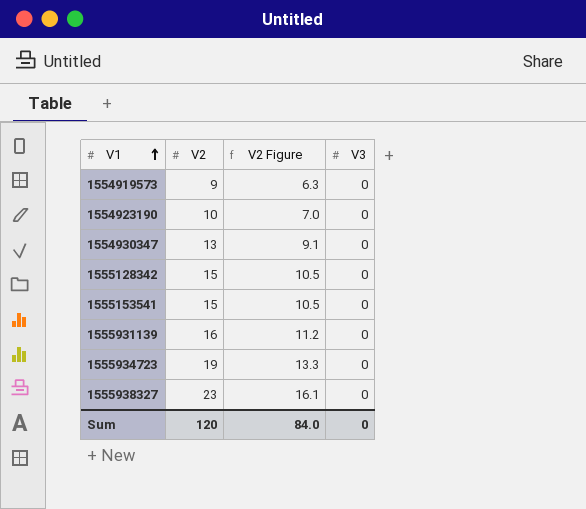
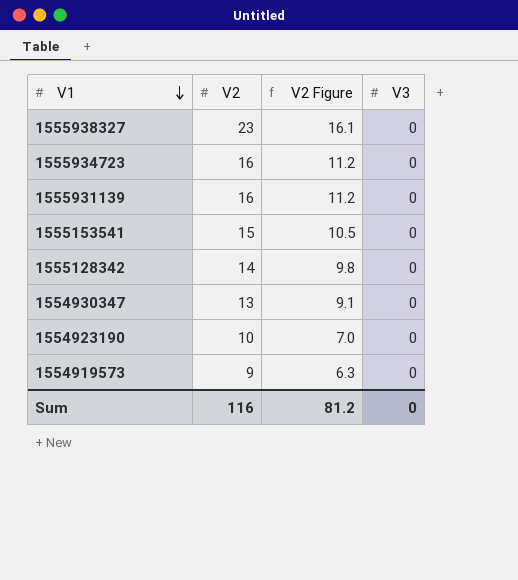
row order: V1 ascending -> V1 descending
1555934723 | V2: 19 -> 16
1555934723 | V2 Figure: 13.3 -> 11.2
1555128342 | V2: 15 -> 14
1555128342 | V2 Figure: 10.5 -> 9.8
Sum | V2: 120 -> 116
Sum | V2 Figure: 84.0 -> 81.2

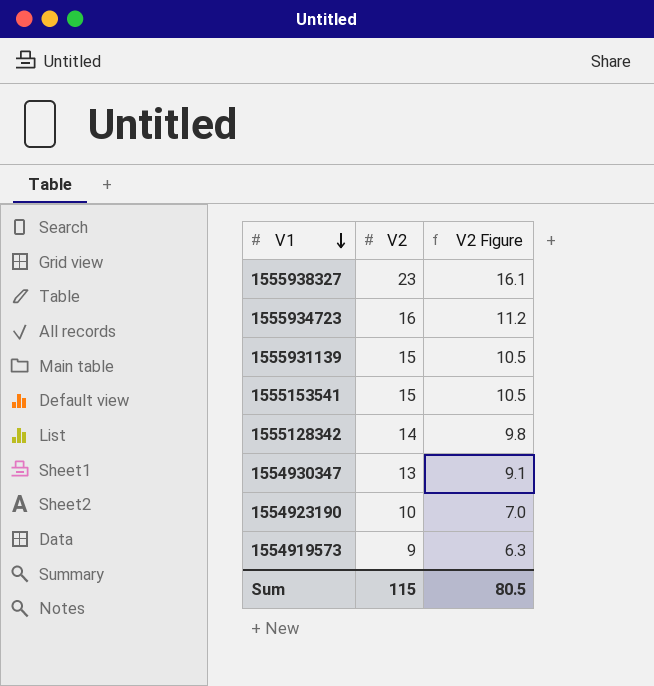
column V3 | position: 4 -> none
1555931139 | V2: 16 -> 15
1555931139 | V2 Figure: 11.2 -> 10.5
Sum | V2: 116 -> 115
Sum | V2 Figure: 81.2 -> 80.5

